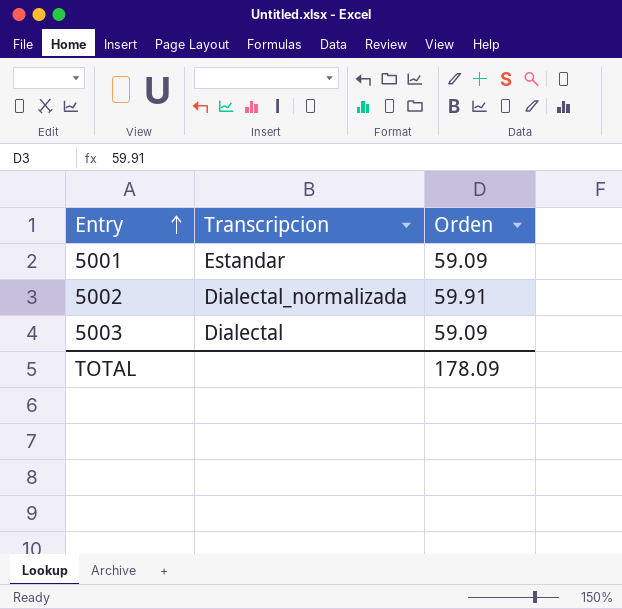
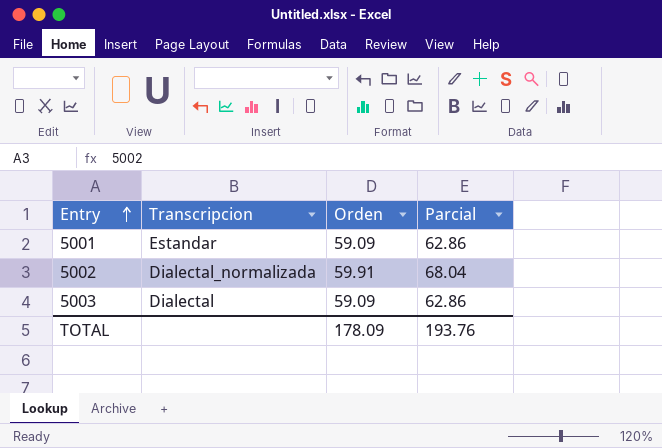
column Parcial | position: none -> 4

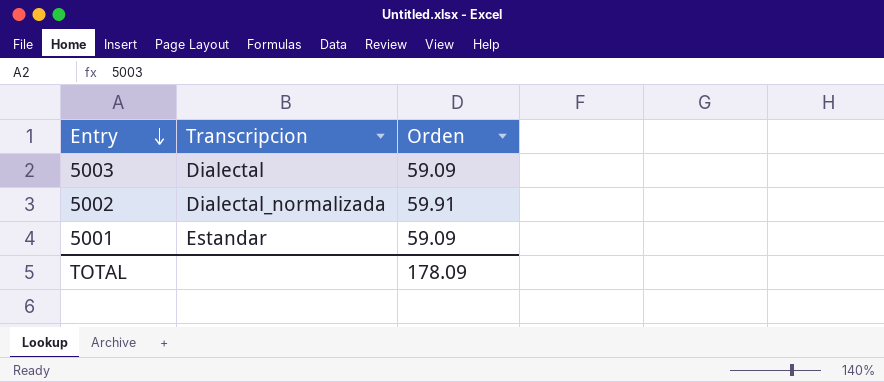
row order: Entry ascending -> Entry descending
column Parcial | position: 4 -> none

